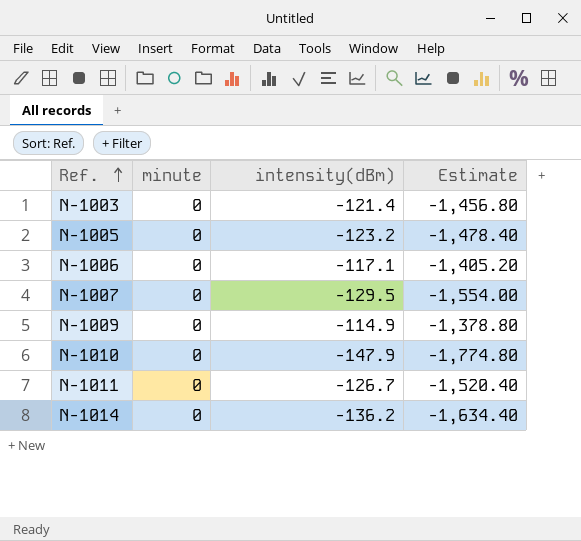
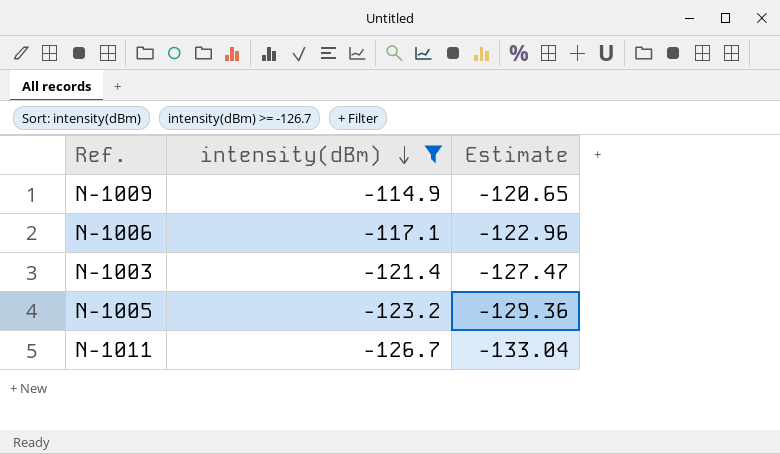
filter: none -> intensity(dBm) >= -126.7
row order: Ref. ascending -> intensity(dBm) descending
column minute | position: 2 -> none
column Estimate | formula: [intensity(dBm)] * 12 -> [intensity(dBm)] * 1.05

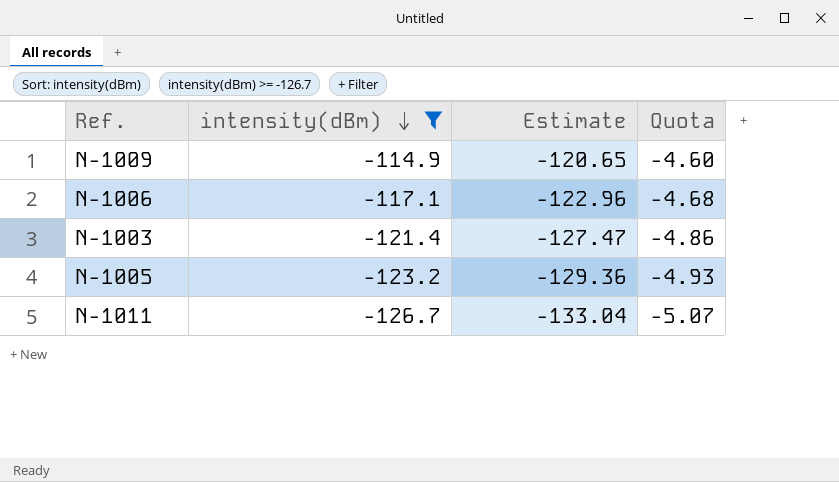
column Quota | formula: none -> [intensity(dBm)] * 0.04

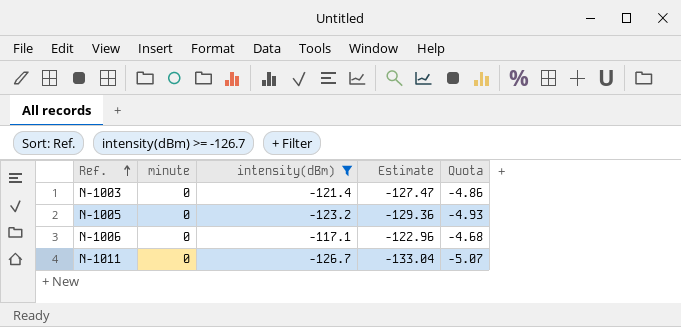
row order: intensity(dBm) descending -> Ref. ascending
column minute | position: none -> 2
row N-1009: -114.9 | -120.65 | -4.60 -> none

